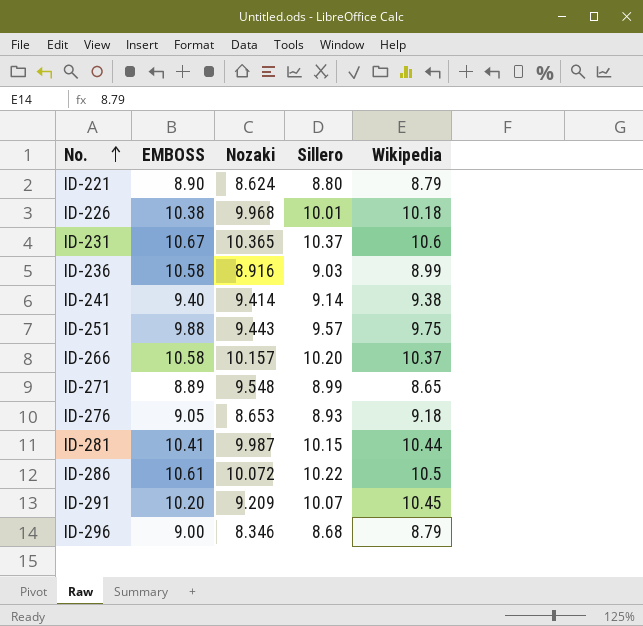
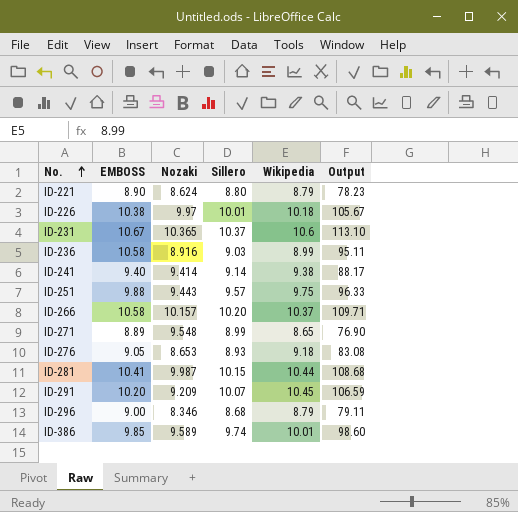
column Output | formula: none -> [EMBOSS] * [Wikipedia]
row ID-286: 10.61 | 10.072 | 10.22 | 10.5 -> none
ID-226 | Nozaki: 9.968 -> 9.97
row ID-386: none -> 9.85 | 9.589 | 9.74 | 10.01 | 98.60

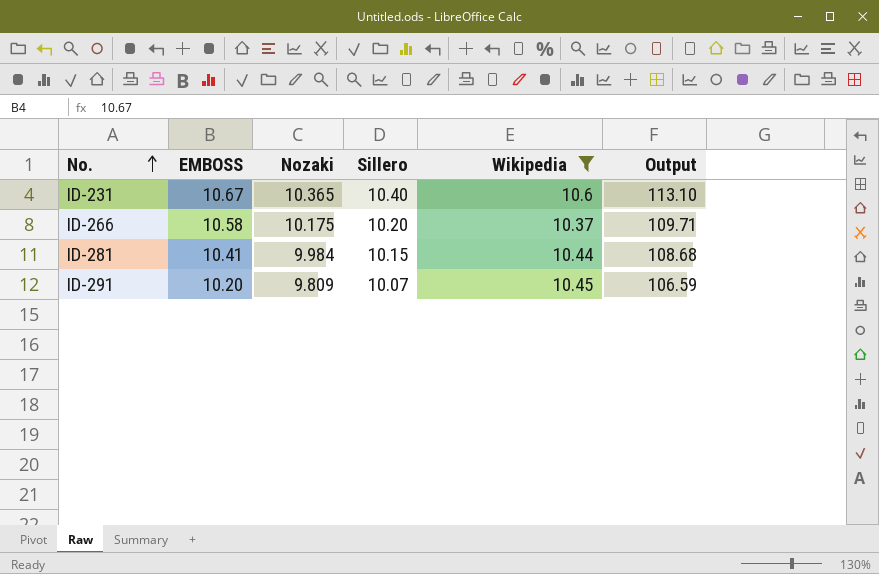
filter: none -> Wikipedia >= 10.37
ID-231 | Sillero: 10.37 -> 10.40
ID-266 | Nozaki: 10.157 -> 10.175
ID-281 | Nozaki: 9.987 -> 9.984
ID-291 | Nozaki: 9.209 -> 9.809

